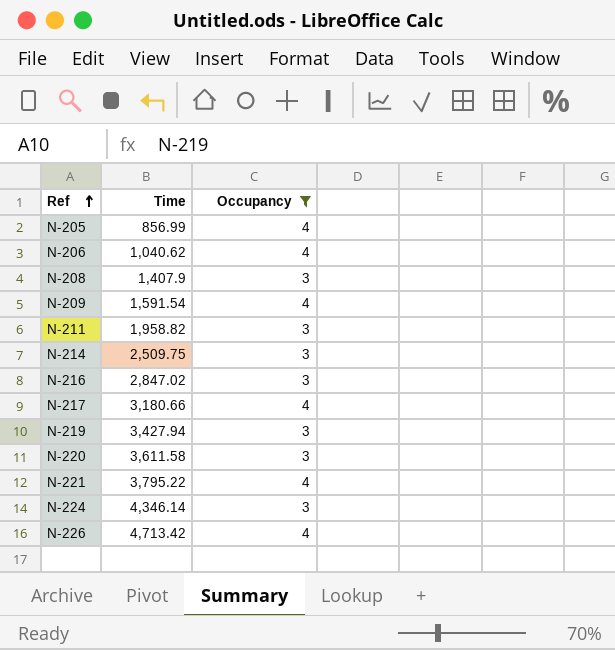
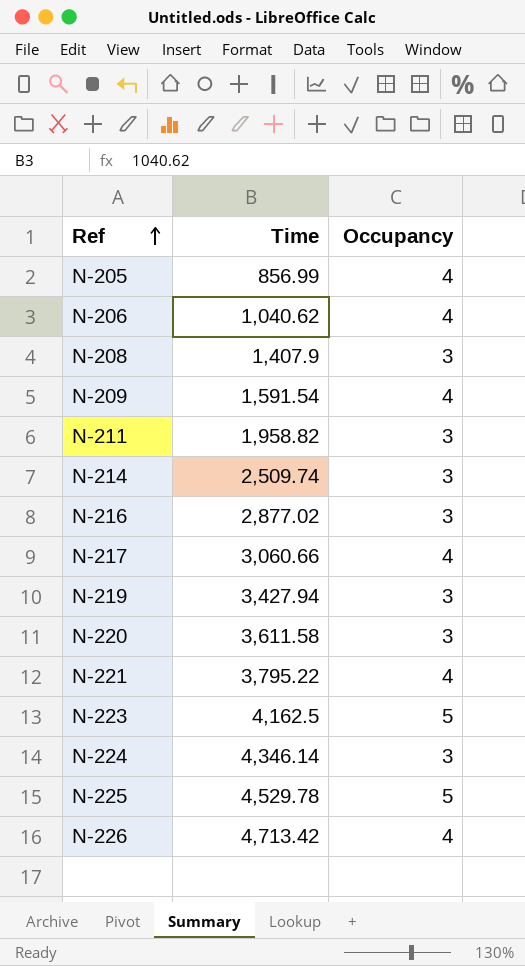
filter: Occupancy != 5 -> none
N-214 | Time: 2,509.75 -> 2,509.74
N-216 | Time: 2,847.02 -> 2,877.02
N-217 | Time: 3,180.66 -> 3,060.66

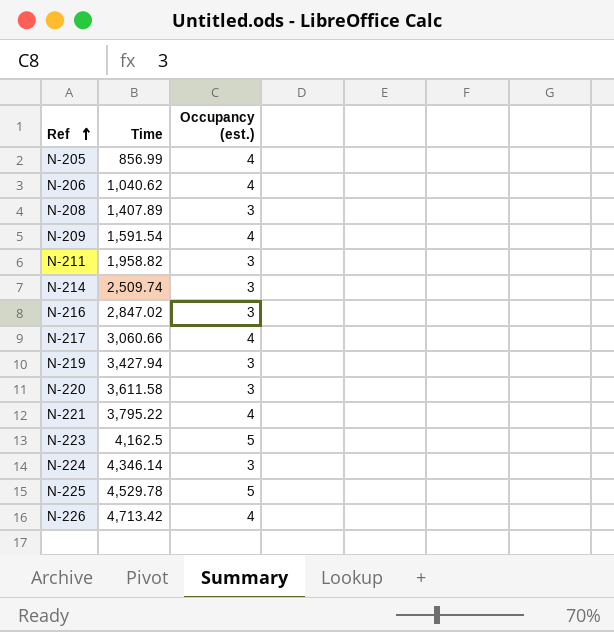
column name: Occupancy -> Occupancy (est.)
N-208 | Time: 1,407.9 -> 1,407.89
N-216 | Time: 2,877.02 -> 2,847.02

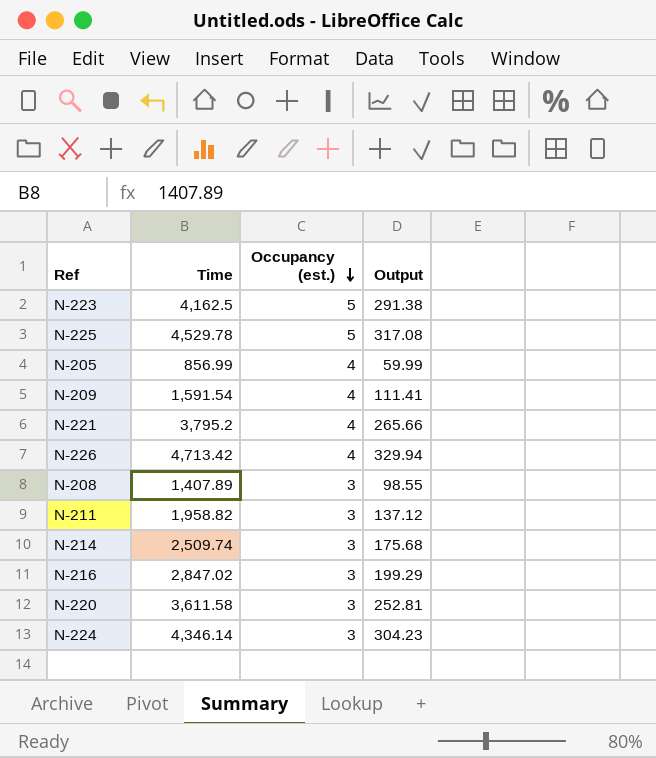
row order: Ref ascending -> Occupancy (est.) descending
column Output | formula: none -> [Time] * 0.07
row N-206: 1,040.62 | 4 -> none
row N-217: 3,060.66 | 4 -> none
row N-219: 3,427.94 | 3 -> none
N-221 | Time: 3,795.22 -> 3,795.2

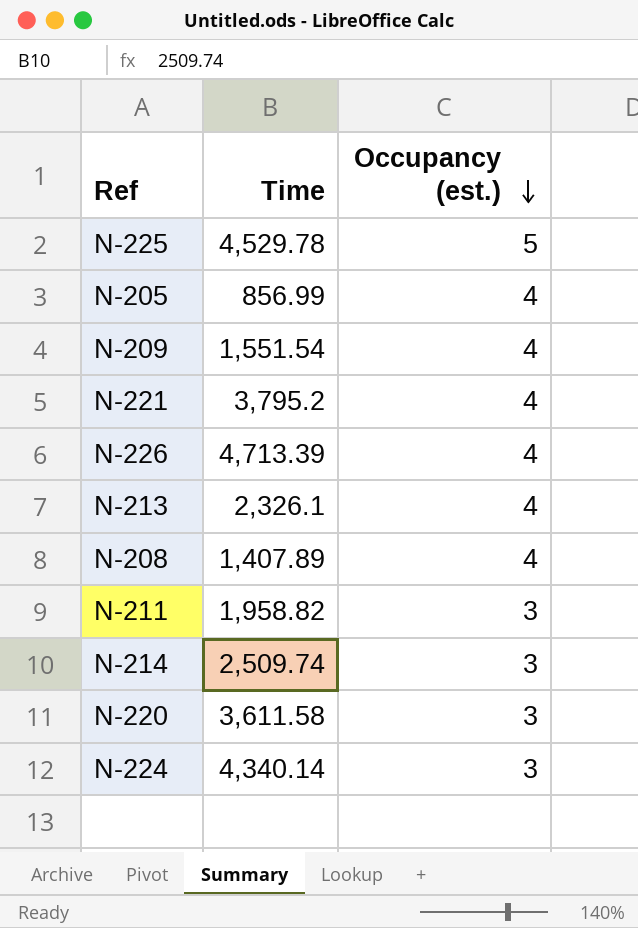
column Output | formula: [Time] * 0.07 -> none
row N-223: 4,162.5 | 5 | 291.38 -> none
row N-216: 2,847.02 | 3 | 199.29 -> none
N-209 | Time: 1,591.54 -> 1,551.54
N-226 | Time: 4,713.42 -> 4,713.39
row N-213: none -> 2,326.1 | 4
N-208 | Occupancy (est.): 3 -> 4
N-224 | Time: 4,346.14 -> 4,340.14

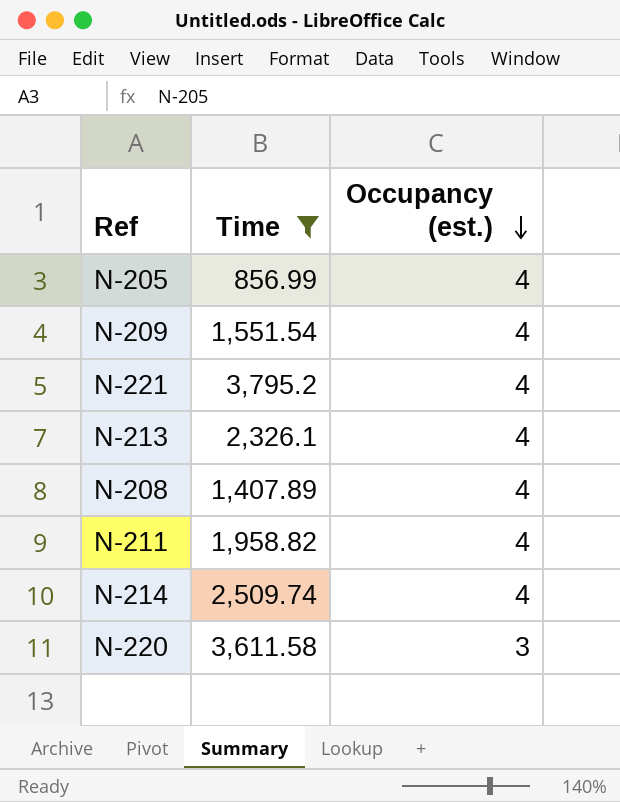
filter: none -> Time <= 3,795.2
N-211 | Occupancy (est.): 3 -> 4
N-214 | Occupancy (est.): 3 -> 4

